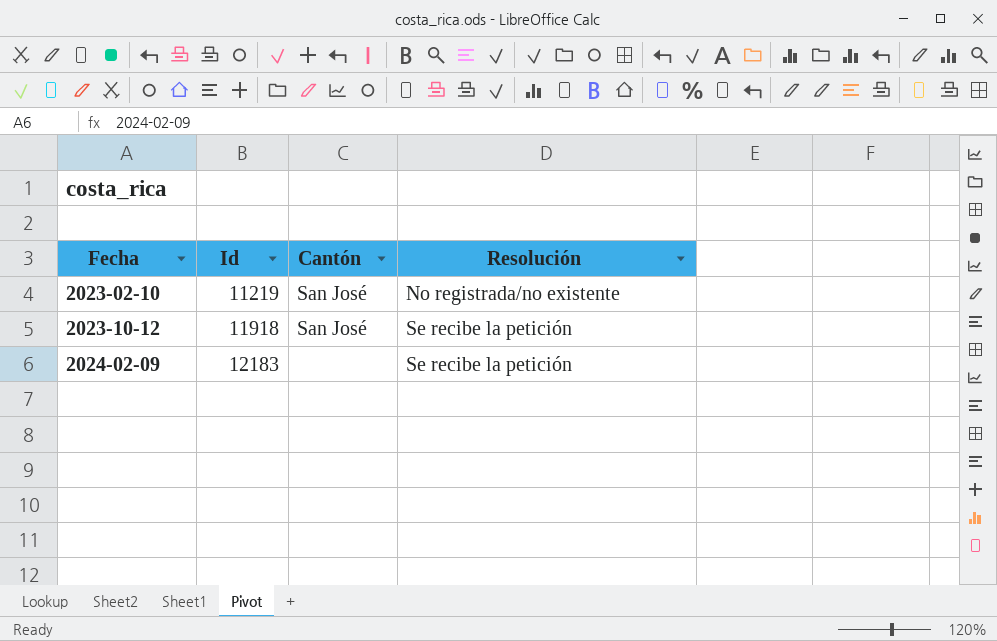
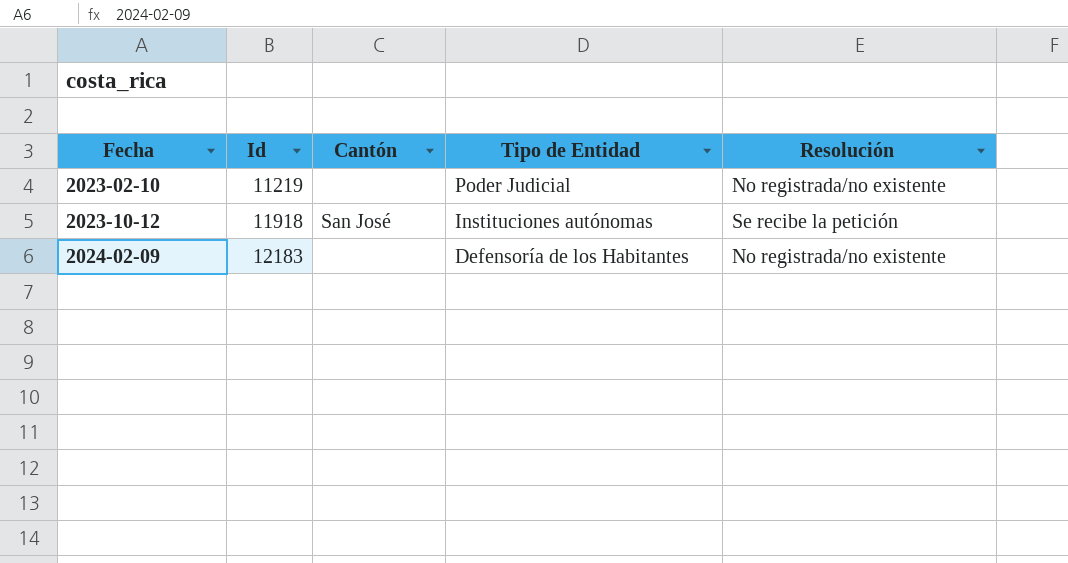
column Tipo de Entidad | position: none -> 4
2023-02-10 | Cantón: San José -> none
2024-02-09 | Resolución: Se recibe la petición -> No registrada/no existente

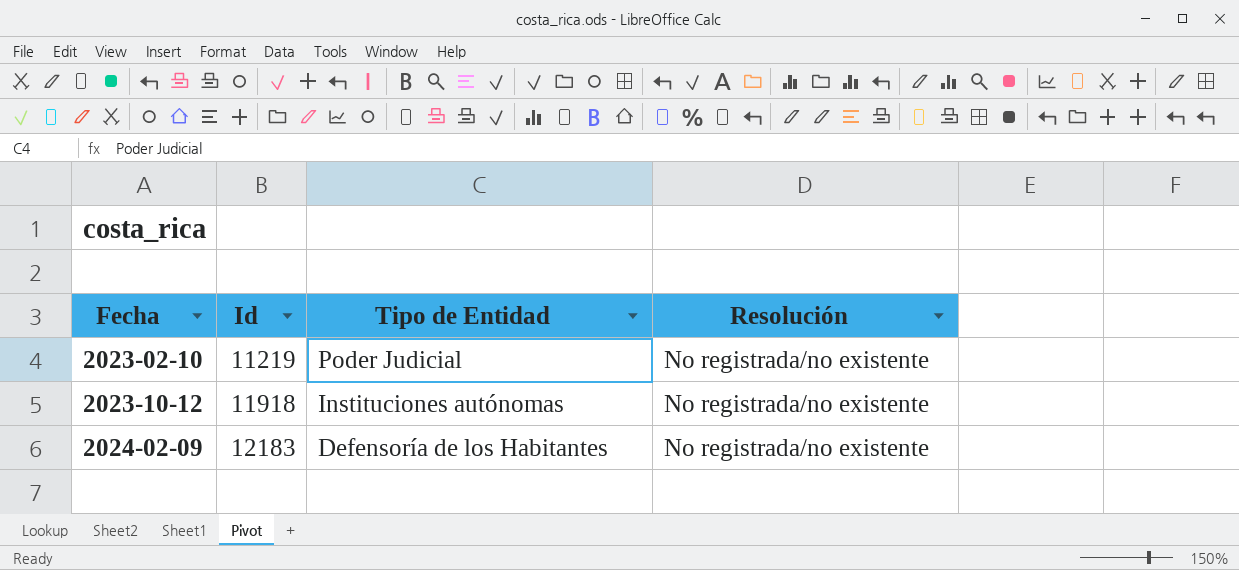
column Cantón | position: 3 -> none
2023-10-12 | Resolución: Se recibe la petición -> No registrada/no existente

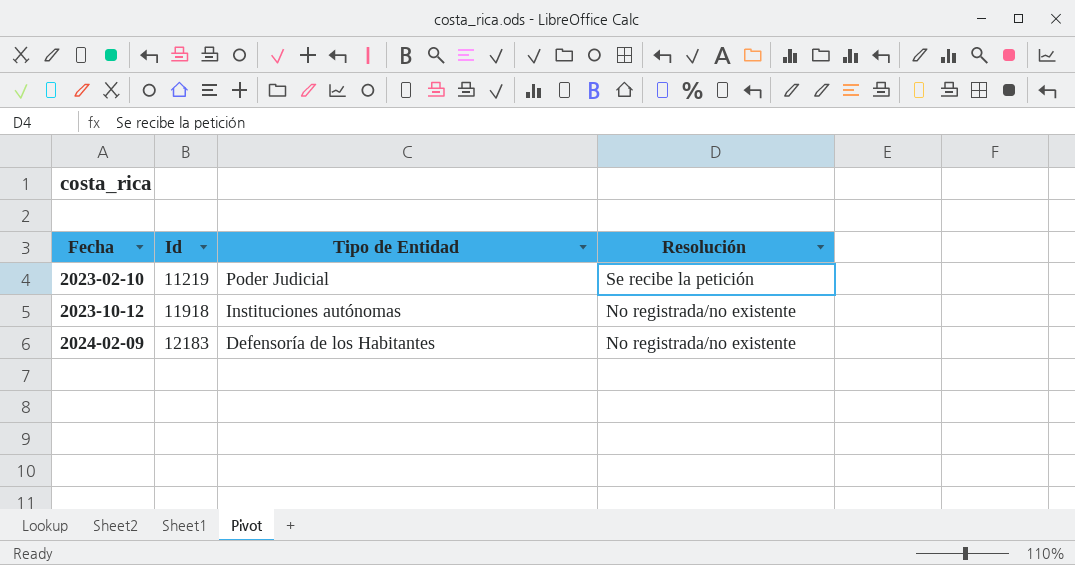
2023-02-10 | Resolución: No registrada/no existente -> Se recibe la petición

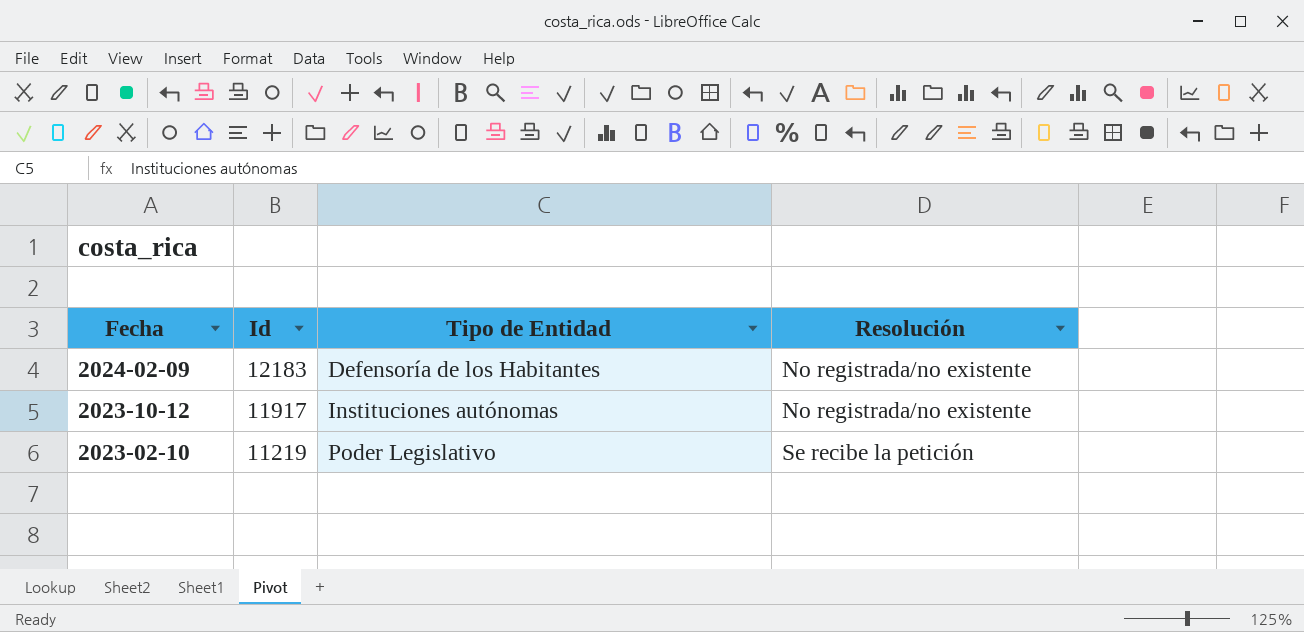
row order: Fecha ascending -> Fecha descending
2023-10-12 | Id: 11918 -> 11917
2023-02-10 | Tipo de Entidad: Poder Judicial -> Poder Legislativo

